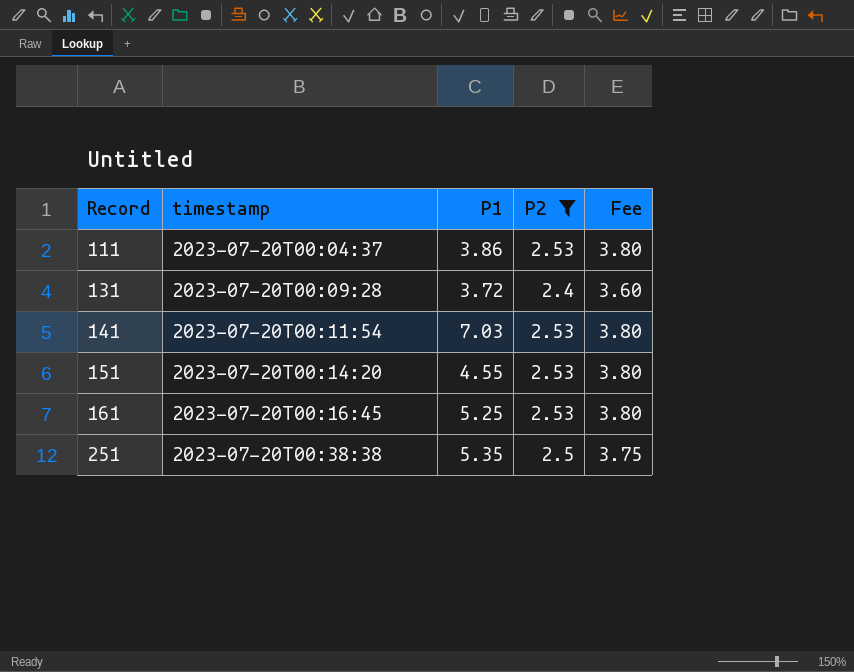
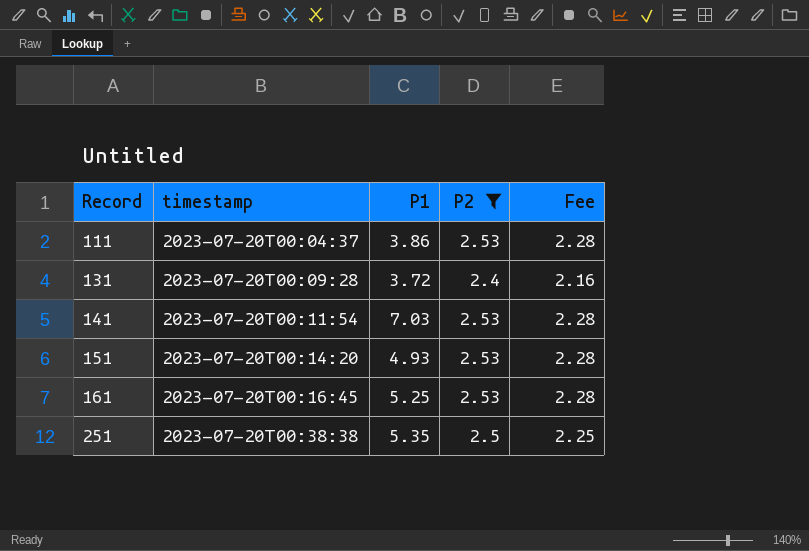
column Fee | formula: [P2] * 1.5 -> [P2] * 0.9
151 | P1: 4.55 -> 4.93

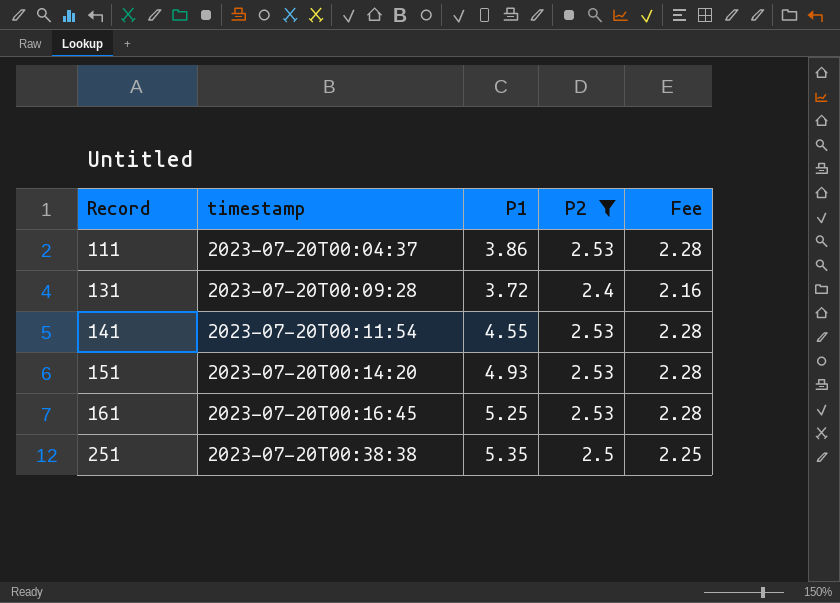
141 | P1: 7.03 -> 4.55

